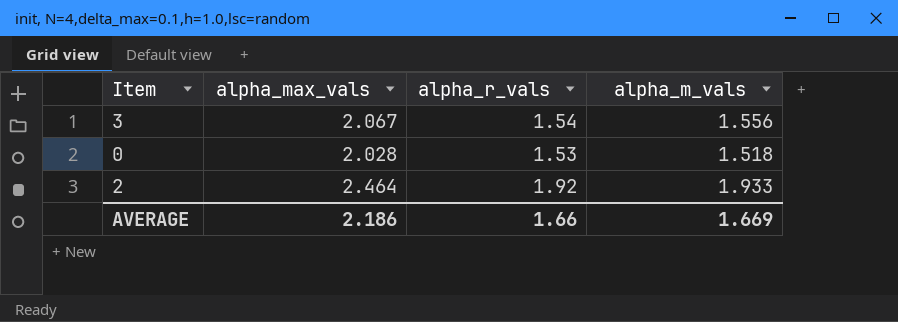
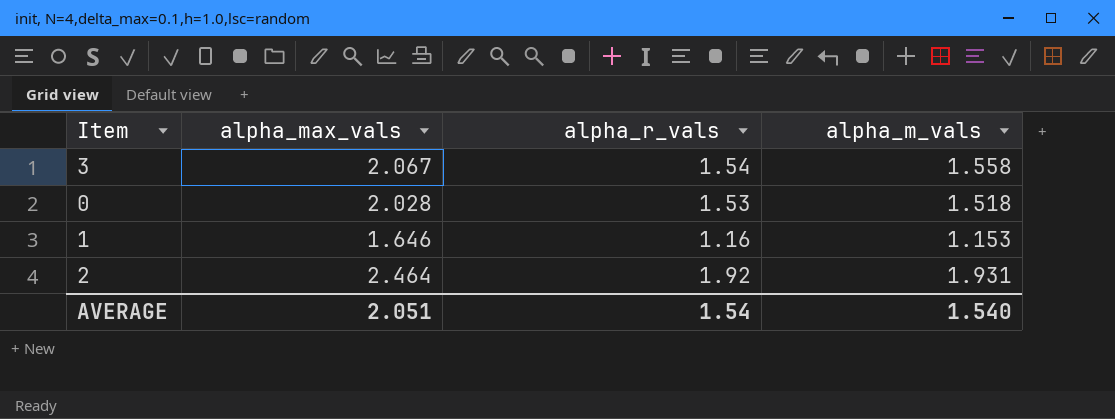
3 | alpha_m_vals: 1.556 -> 1.558
row 1: none -> 1.646 | 1.16 | 1.153
2 | alpha_m_vals: 1.933 -> 1.931
AVERAGE | alpha_max_vals: 2.186 -> 2.051
AVERAGE | alpha_r_vals: 1.66 -> 1.54
AVERAGE | alpha_m_vals: 1.669 -> 1.540

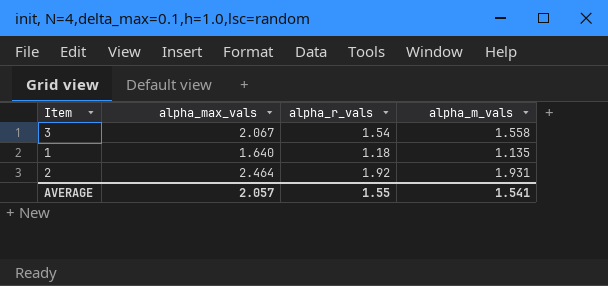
row 0: 2.028 | 1.53 | 1.518 -> none
1 | alpha_max_vals: 1.646 -> 1.640
1 | alpha_r_vals: 1.16 -> 1.18
1 | alpha_m_vals: 1.153 -> 1.135
AVERAGE | alpha_max_vals: 2.051 -> 2.057
AVERAGE | alpha_r_vals: 1.54 -> 1.55
AVERAGE | alpha_m_vals: 1.540 -> 1.541

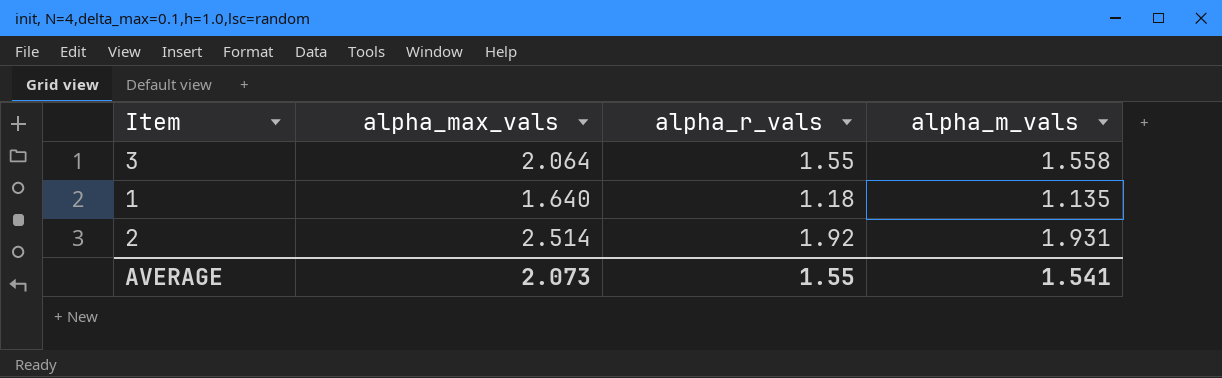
3 | alpha_max_vals: 2.067 -> 2.064
3 | alpha_r_vals: 1.54 -> 1.55
2 | alpha_max_vals: 2.464 -> 2.514
AVERAGE | alpha_max_vals: 2.057 -> 2.073

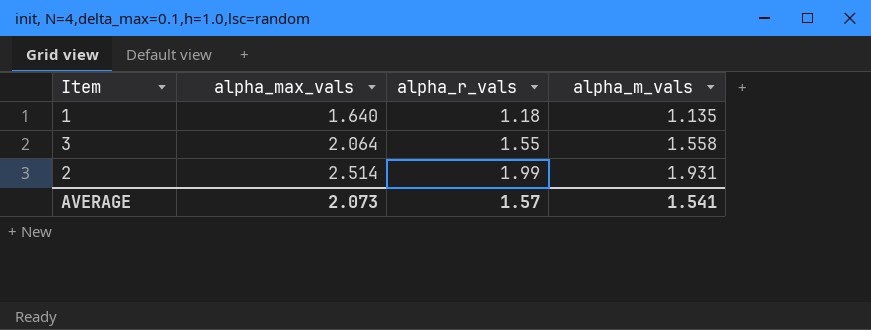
row order: none -> alpha_max_vals ascending
2 | alpha_r_vals: 1.92 -> 1.99
AVERAGE | alpha_r_vals: 1.55 -> 1.57

